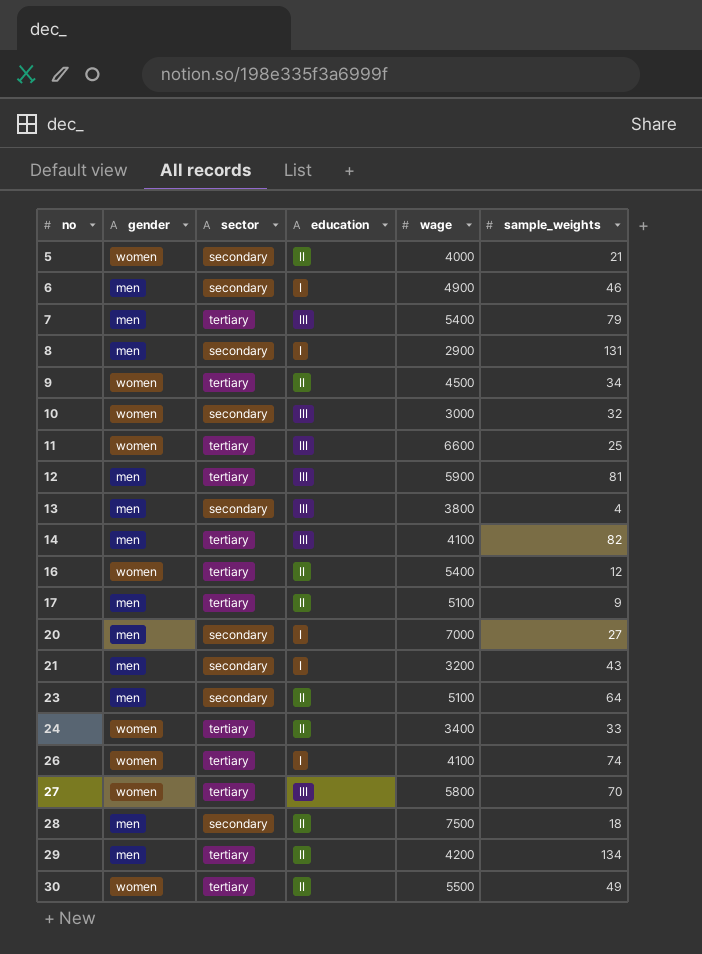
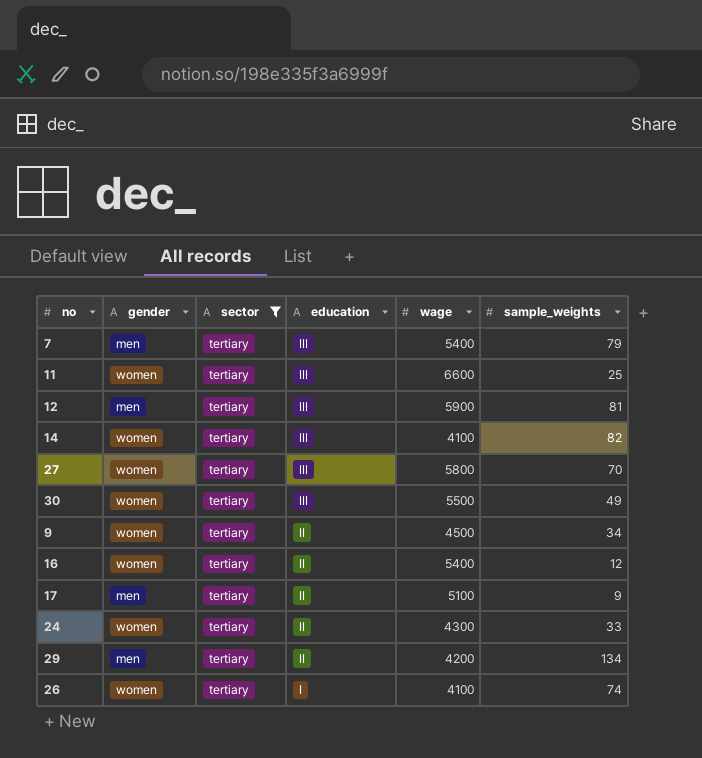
filter: none -> sector = tertiary
row order: no ascending -> education descending
14 | gender: men -> women
30 | education: II -> III
24 | wage: 3400 -> 4300

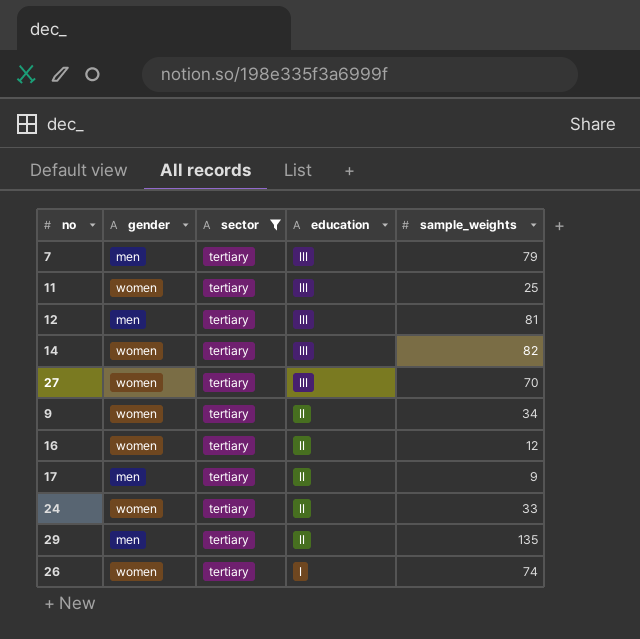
column wage | position: 5 -> none
row 30: women | tertiary | III | 5500 | 49 -> none
29 | sample_weights: 134 -> 135

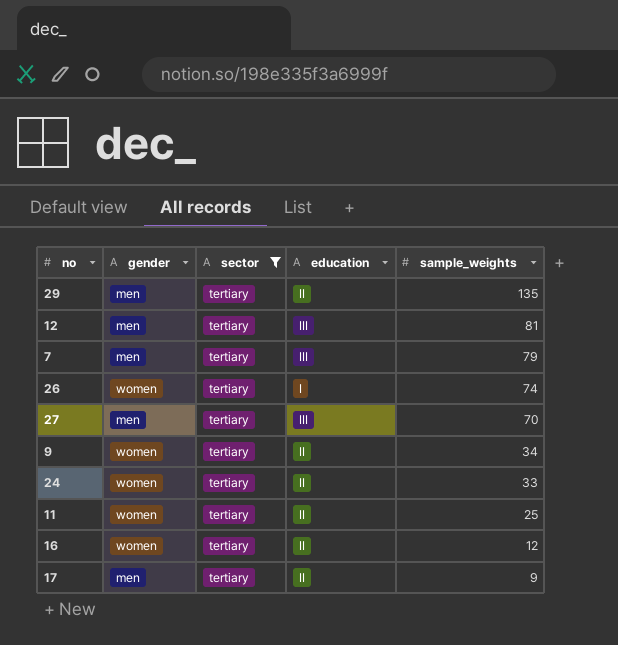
row order: education descending -> sample_weights descending
row 14: women | tertiary | III | 82 -> none
27 | gender: women -> men
11 | education: III -> II

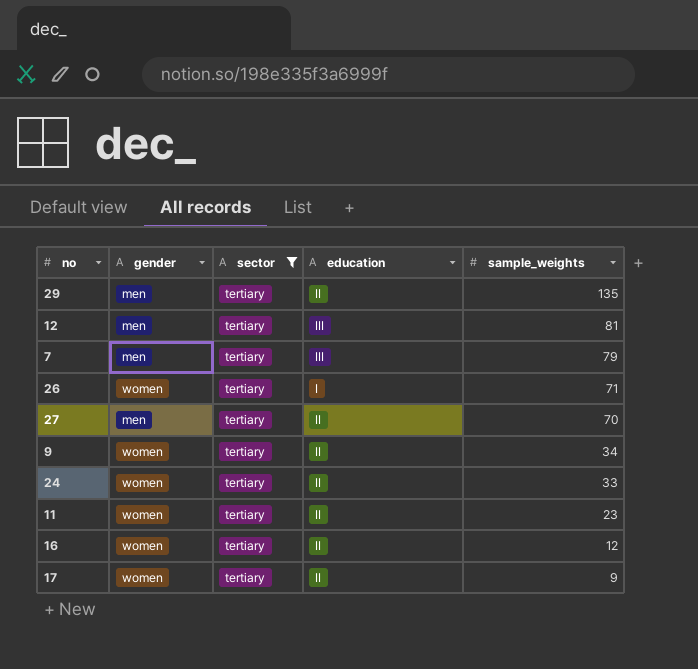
26 | sample_weights: 74 -> 71
27 | education: III -> II
11 | sample_weights: 25 -> 23
17 | gender: men -> women

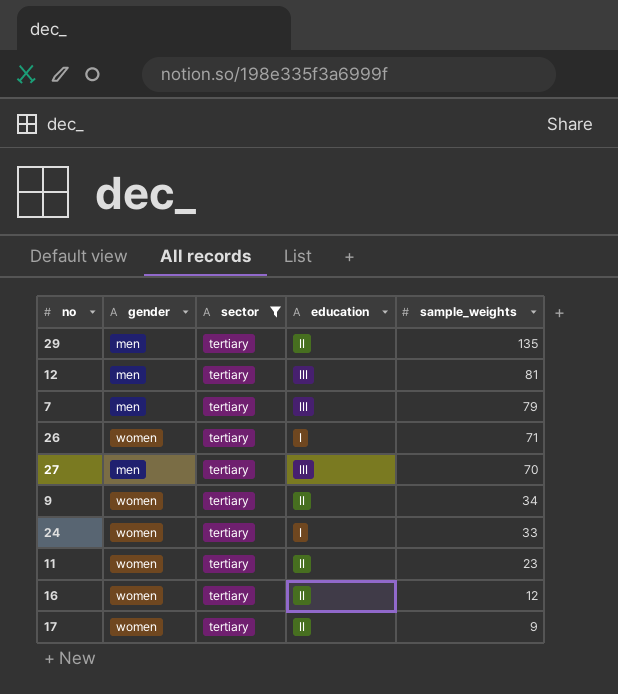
27 | education: II -> III
24 | education: II -> I

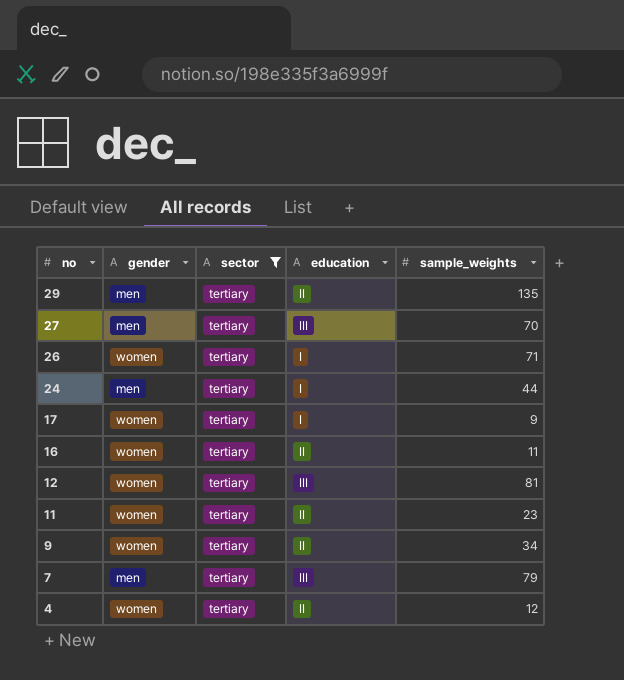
row order: sample_weights descending -> no descending
24 | gender: women -> men
24 | sample_weights: 33 -> 44
17 | education: II -> I
16 | sample_weights: 12 -> 11
12 | gender: men -> women
row 4: none -> women | tertiary | II | 12

